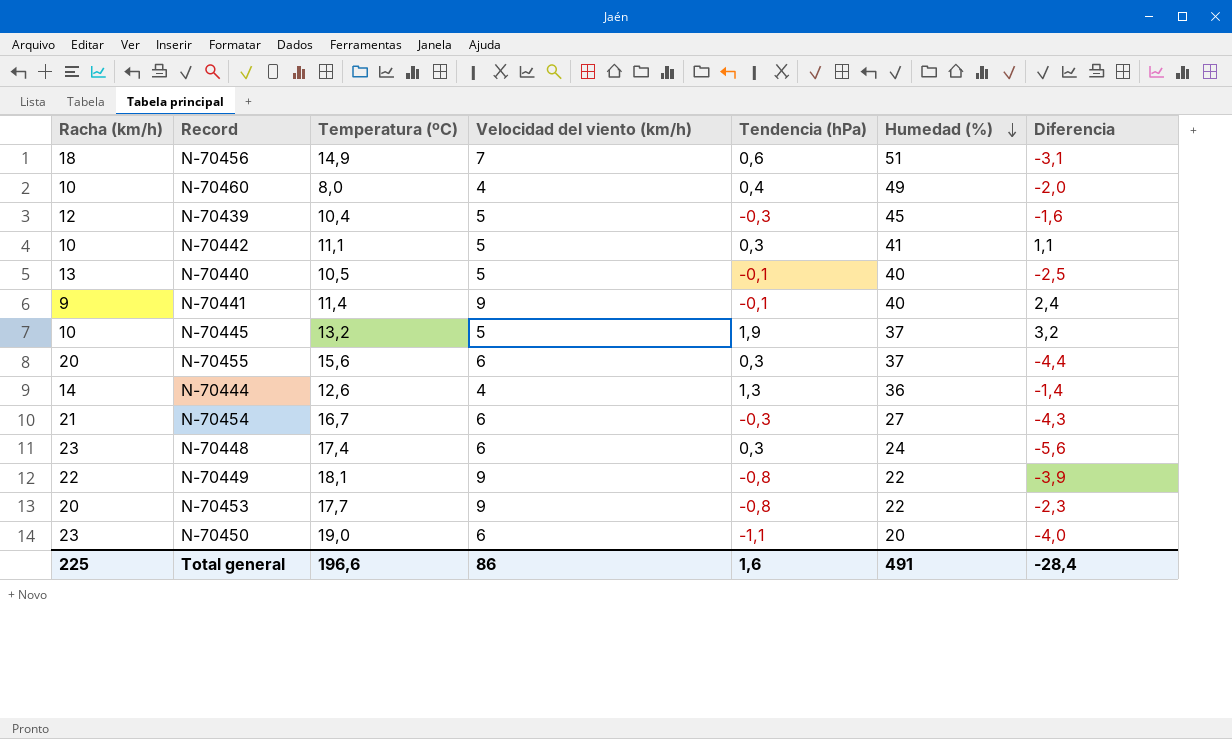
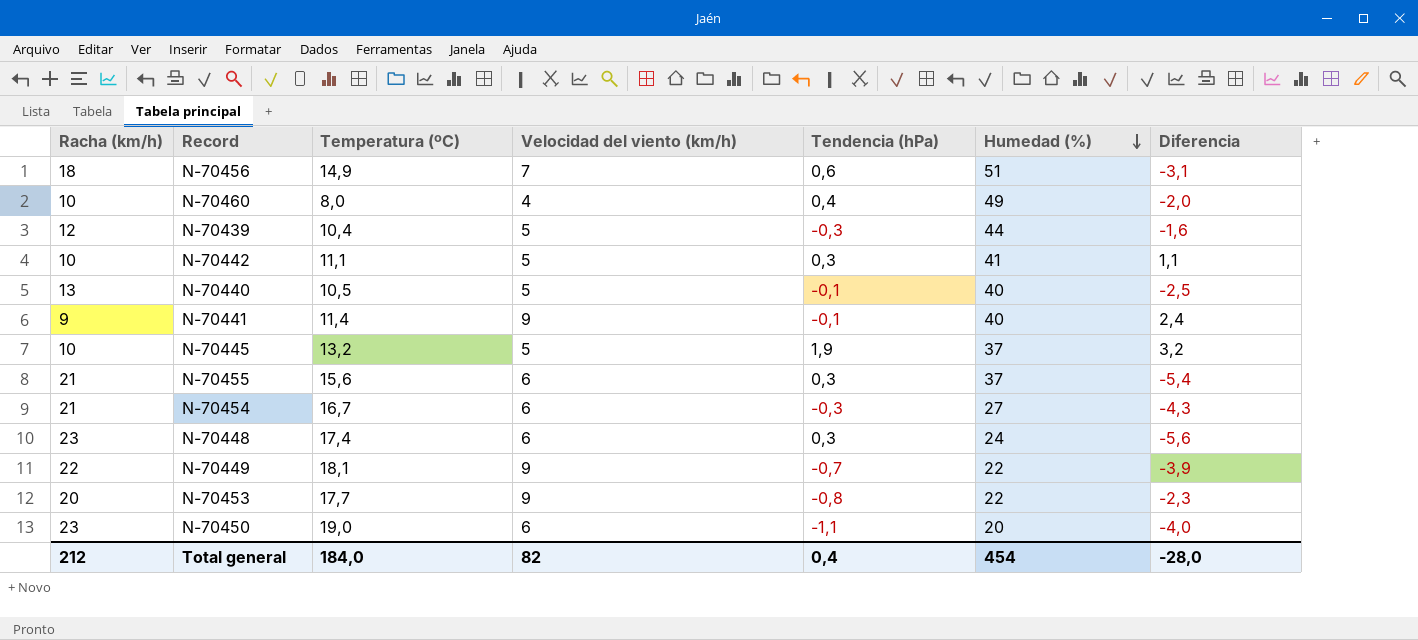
row N-70444: 14 | 12,6 | 4 | 1,3 | 36 | -1,4 -> none
N-70439 | Humedad (%): 45 -> 44
N-70455 | Racha (km/h): 20 -> 21
N-70455 | Diferencia: -4,4 -> -5,4
N-70449 | Tendencia (hPa): -0,8 -> -0,7
Total general | Racha (km/h): 225 -> 212
Total general | Temperatura (ºC): 196,6 -> 184,0
Total general | Velocidad del viento (km/h): 86 -> 82
Total general | Tendencia (hPa): 1,6 -> 0,4
Total general | Humedad (%): 491 -> 454
Total general | Diferencia: -28,4 -> -28,0

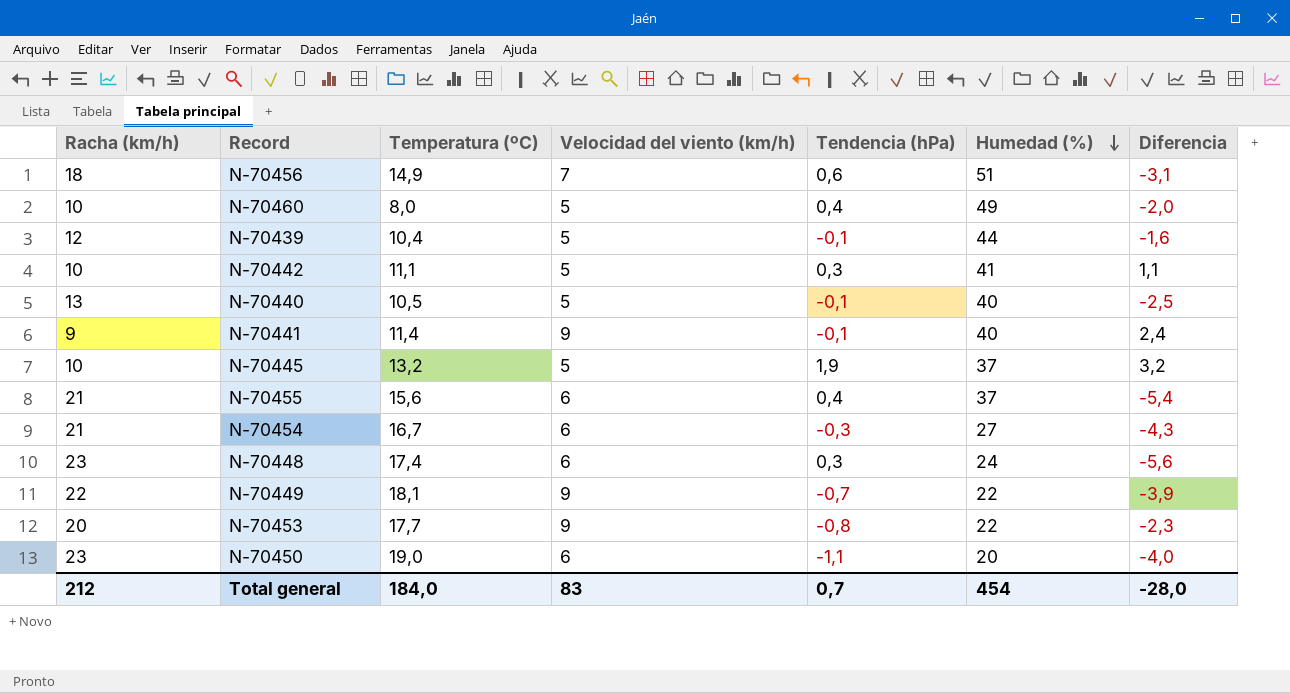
N-70460 | Velocidad del viento (km/h): 4 -> 5
N-70439 | Tendencia (hPa): -0,3 -> -0,1
N-70455 | Tendencia (hPa): 0,3 -> 0,4
Total general | Velocidad del viento (km/h): 82 -> 83
Total general | Tendencia (hPa): 0,4 -> 0,7

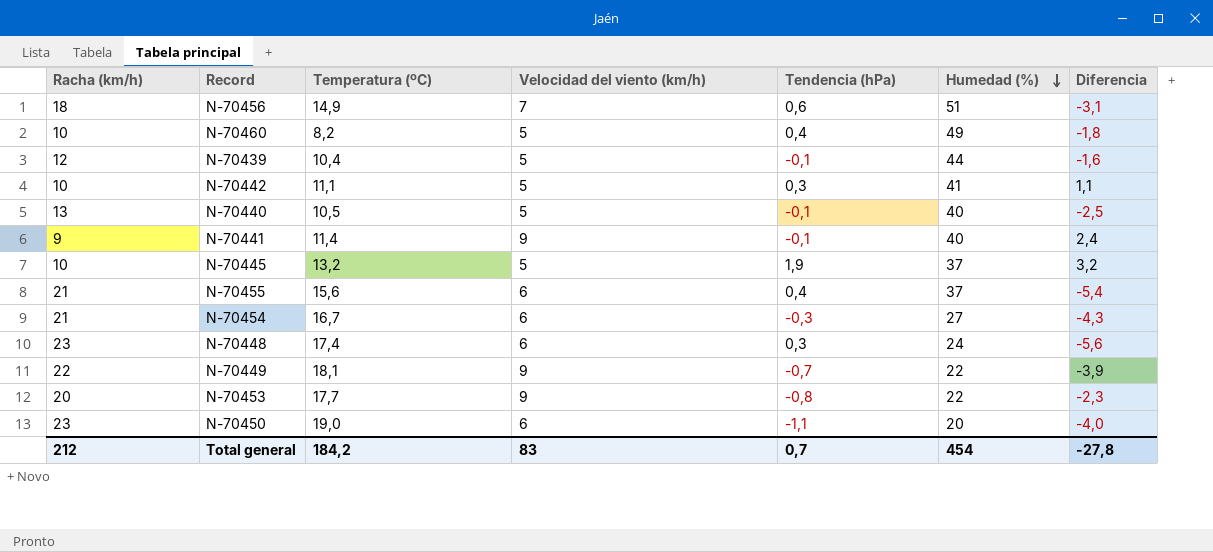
N-70460 | Temperatura (ºC): 8,0 -> 8,2
N-70460 | Diferencia: -2,0 -> -1,8
Total general | Temperatura (ºC): 184,0 -> 184,2
Total general | Diferencia: -28,0 -> -27,8

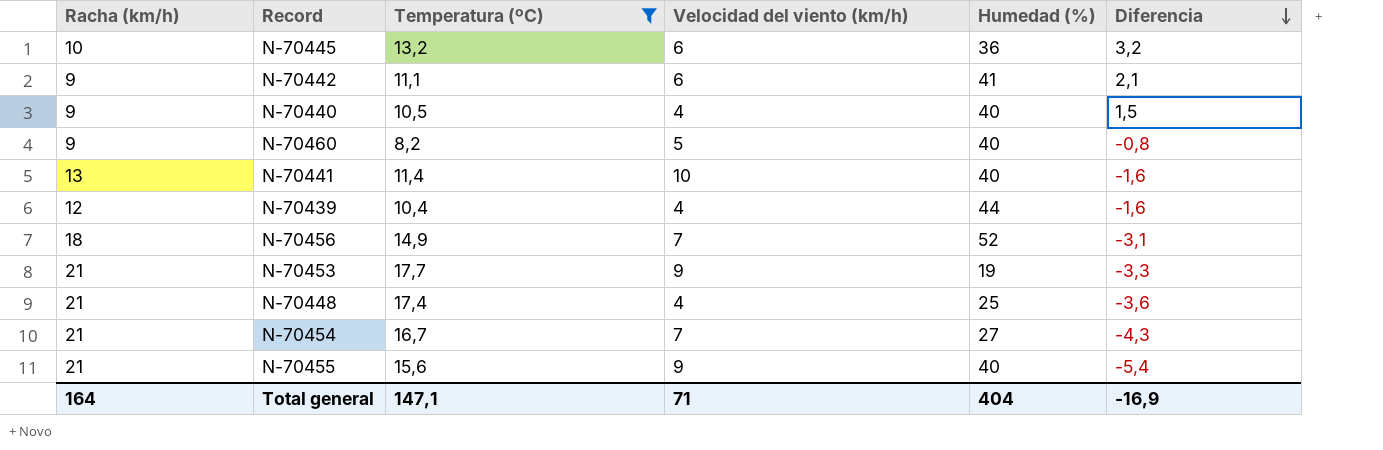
filter: none -> Temperatura (ºC) <= 17,7
row order: Humedad (%) descending -> Diferencia descending
column Tendencia (hPa) | position: 5 -> none
N-70445 | Velocidad del viento (km/h): 5 -> 6
N-70445 | Humedad (%): 37 -> 36
N-70442 | Racha (km/h): 10 -> 9
N-70442 | Velocidad del viento (km/h): 5 -> 6
N-70442 | Diferencia: 1,1 -> 2,1
N-70440 | Racha (km/h): 13 -> 9
N-70440 | Velocidad del viento (km/h): 5 -> 4
N-70440 | Diferencia: -2,5 -> 1,5
N-70460 | Racha (km/h): 10 -> 9
N-70460 | Humedad (%): 49 -> 40
N-70460 | Diferencia: -1,8 -> -0,8
N-70441 | Racha (km/h): 9 -> 13
N-70441 | Velocidad del viento (km/h): 9 -> 10
N-70441 | Diferencia: 2,4 -> -1,6
N-70439 | Velocidad del viento (km/h): 5 -> 4
N-70456 | Humedad (%): 51 -> 52
N-70453 | Racha (km/h): 20 -> 21
N-70453 | Humedad (%): 22 -> 19
N-70453 | Diferencia: -2,3 -> -3,3
N-70448 | Racha (km/h): 23 -> 21
N-70448 | Velocidad del viento (km/h): 6 -> 4
N-70448 | Humedad (%): 24 -> 25
N-70448 | Diferencia: -5,6 -> -3,6
N-70454 | Velocidad del viento (km/h): 6 -> 7
N-70455 | Velocidad del viento (km/h): 6 -> 9
N-70455 | Humedad (%): 37 -> 40
Total general | Racha (km/h): 212 -> 164
Total general | Temperatura (ºC): 184,2 -> 147,1
Total general | Velocidad del viento (km/h): 83 -> 71
Total general | Humedad (%): 454 -> 404
Total general | Diferencia: -27,8 -> -16,9

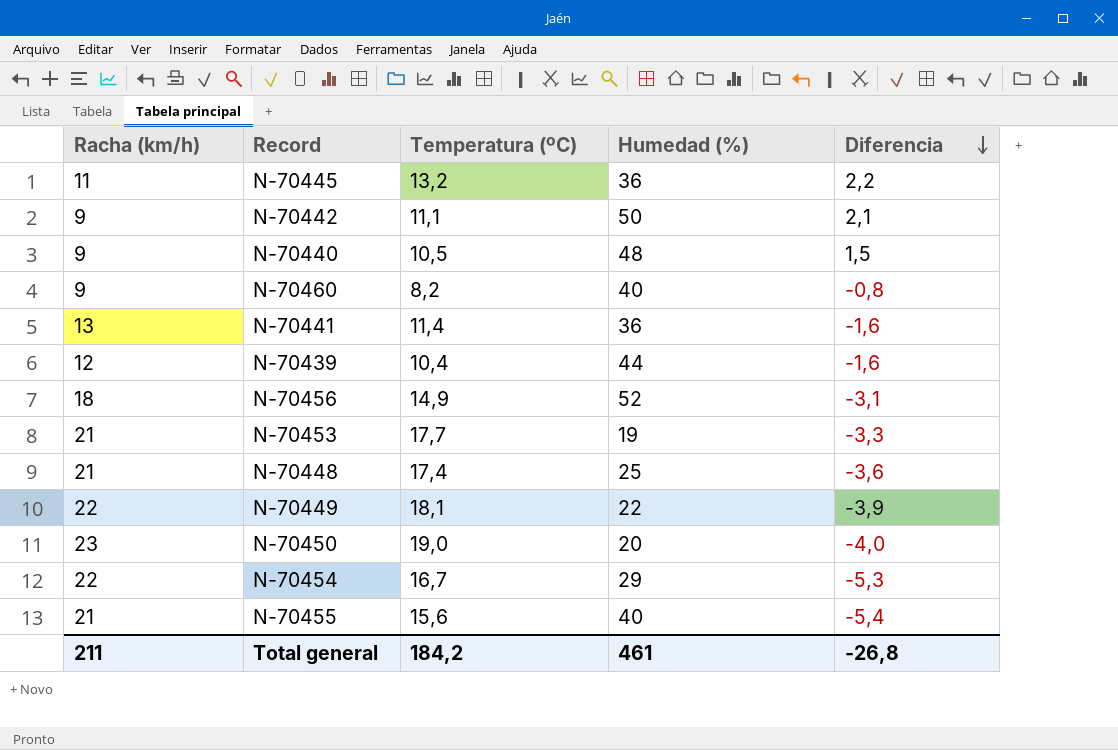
filter: Temperatura (ºC) <= 17,7 -> none
column Velocidad del viento (km/h) | position: 4 -> none
N-70445 | Racha (km/h): 10 -> 11
N-70445 | Diferencia: 3,2 -> 2,2
N-70442 | Humedad (%): 41 -> 50
N-70440 | Humedad (%): 40 -> 48
N-70441 | Humedad (%): 40 -> 36
N-70454 | Racha (km/h): 21 -> 22
N-70454 | Humedad (%): 27 -> 29
N-70454 | Diferencia: -4,3 -> -5,3
Total general | Racha (km/h): 164 -> 211
Total general | Temperatura (ºC): 147,1 -> 184,2
Total general | Humedad (%): 404 -> 461
Total general | Diferencia: -16,9 -> -26,8

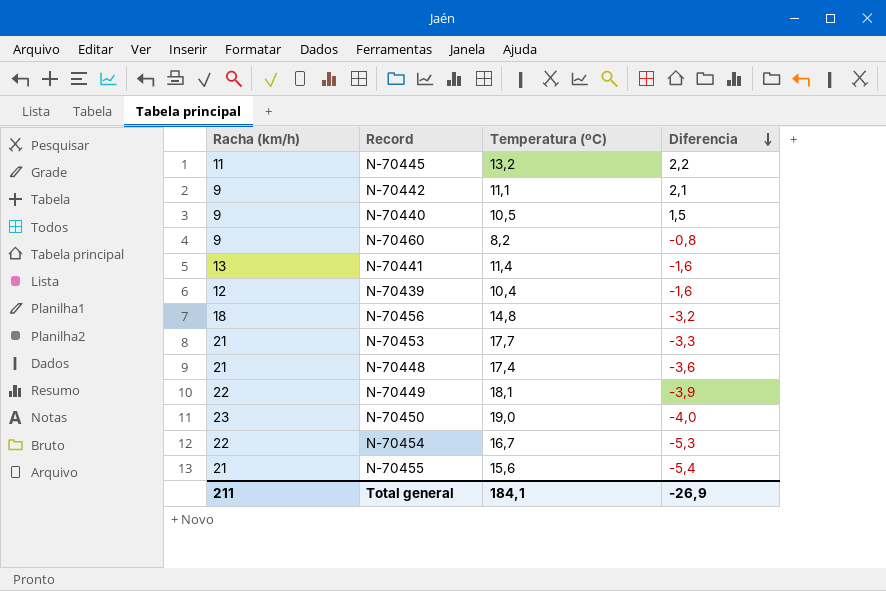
column Humedad (%) | position: 4 -> none
N-70456 | Temperatura (ºC): 14,9 -> 14,8
N-70456 | Diferencia: -3,1 -> -3,2
Total general | Temperatura (ºC): 184,2 -> 184,1
Total general | Diferencia: -26,8 -> -26,9

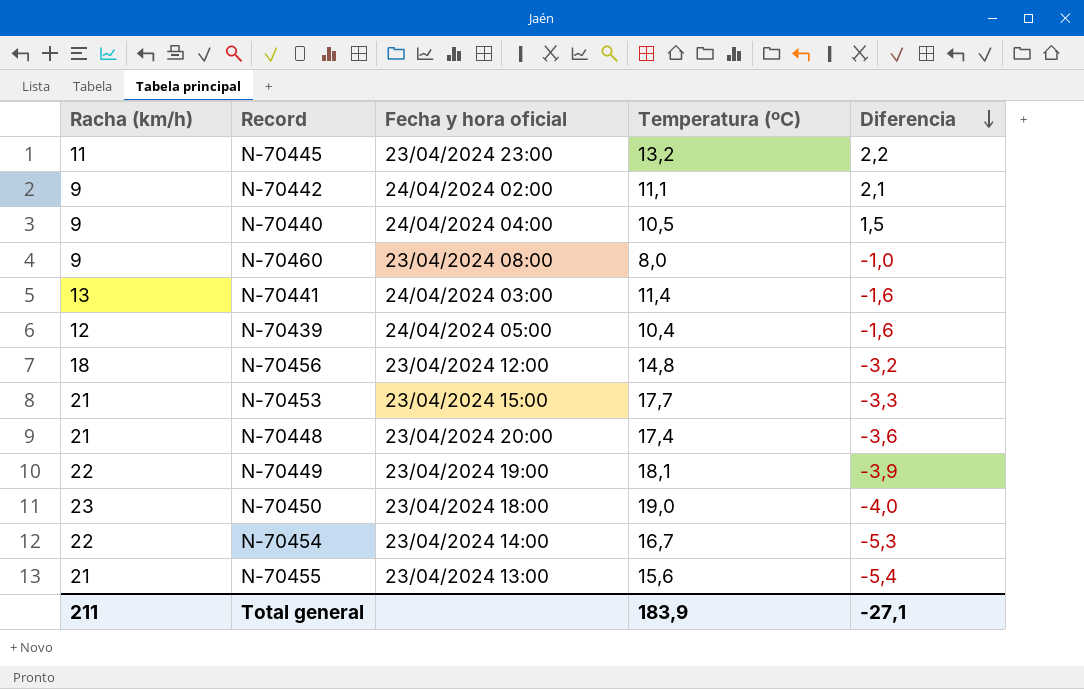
column Fecha y hora oficial | position: none -> 3
N-70460 | Temperatura (ºC): 8,2 -> 8,0
N-70460 | Diferencia: -0,8 -> -1,0
Total general | Temperatura (ºC): 184,1 -> 183,9
Total general | Diferencia: -26,9 -> -27,1

